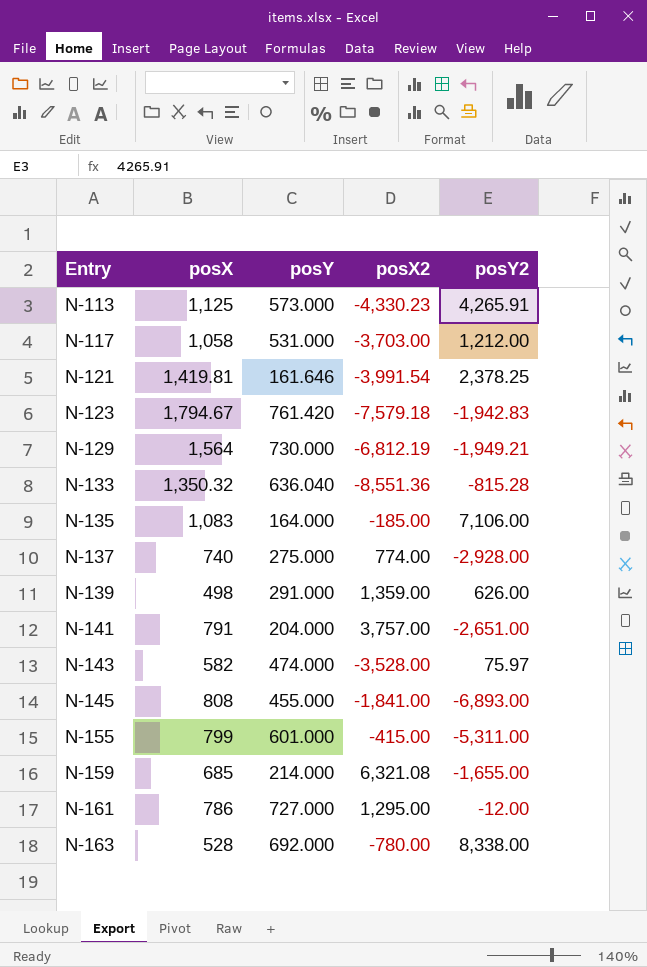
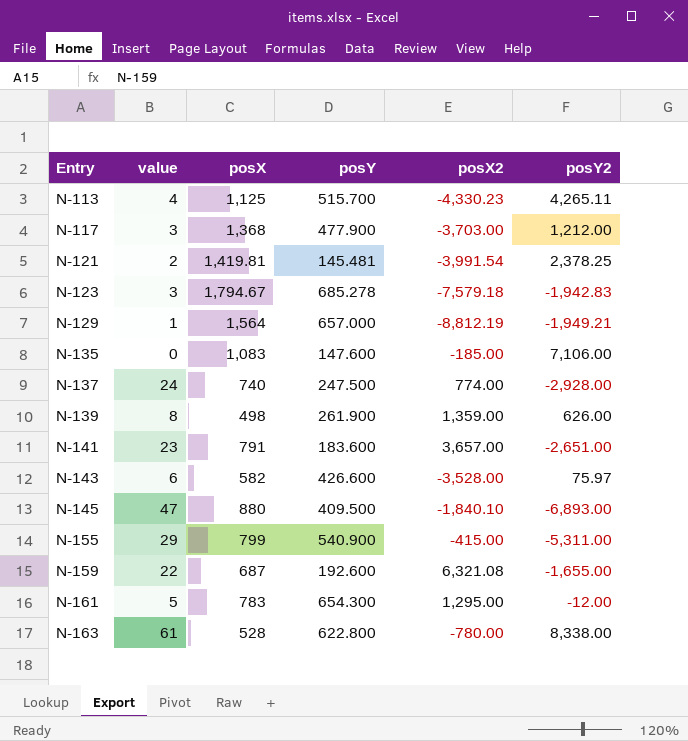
column value | position: none -> 2
row N-133: 1,350.32 | 636.040 | -8,551.36 | -815.28 -> none
N-113 | posY: 573.000 -> 515.700
N-113 | posY2: 4,265.91 -> 4,265.11
N-117 | posX: 1,058 -> 1,368
N-117 | posY: 531.000 -> 477.900
N-121 | posY: 161.646 -> 145.481
N-123 | posY: 761.420 -> 685.278
N-129 | posY: 730.000 -> 657.000
N-129 | posX2: -6,812.19 -> -8,812.19
N-135 | posY: 164.000 -> 147.600
N-137 | posY: 275.000 -> 247.500
N-139 | posY: 291.000 -> 261.900
N-141 | posY: 204.000 -> 183.600
N-141 | posX2: 3,757.00 -> 3,657.00
N-143 | posY: 474.000 -> 426.600
N-145 | posX: 808 -> 880
N-145 | posY: 455.000 -> 409.500
N-145 | posX2: -1,841.00 -> -1,840.10
N-155 | posY: 601.000 -> 540.900
N-159 | posX: 685 -> 687
N-159 | posY: 214.000 -> 192.600
N-161 | posX: 786 -> 783
N-161 | posY: 727.000 -> 654.300
N-163 | posY: 692.000 -> 622.800

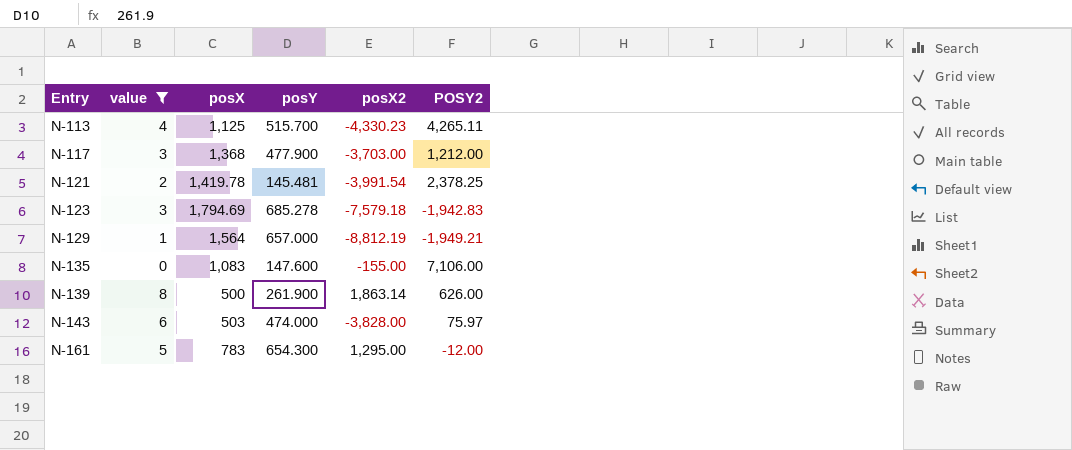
filter: none -> value <= 8
column name: posY2 -> POSY2
N-121 | posX: 1,419.81 -> 1,419.78
N-123 | posX: 1,794.67 -> 1,794.69
N-135 | posX2: -185.00 -> -155.00
N-139 | posX: 498 -> 500
N-139 | posX2: 1,359.00 -> 1,863.14
N-143 | posX: 582 -> 503
N-143 | posY: 426.600 -> 474.000
N-143 | posX2: -3,528.00 -> -3,828.00

